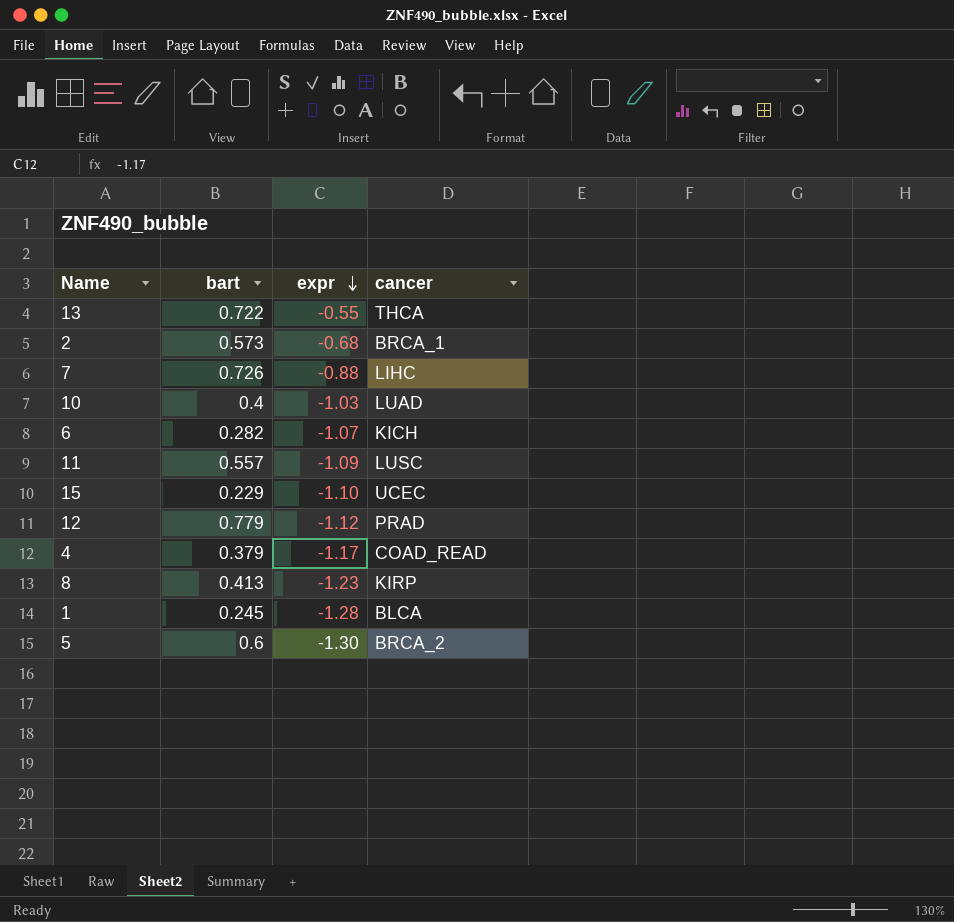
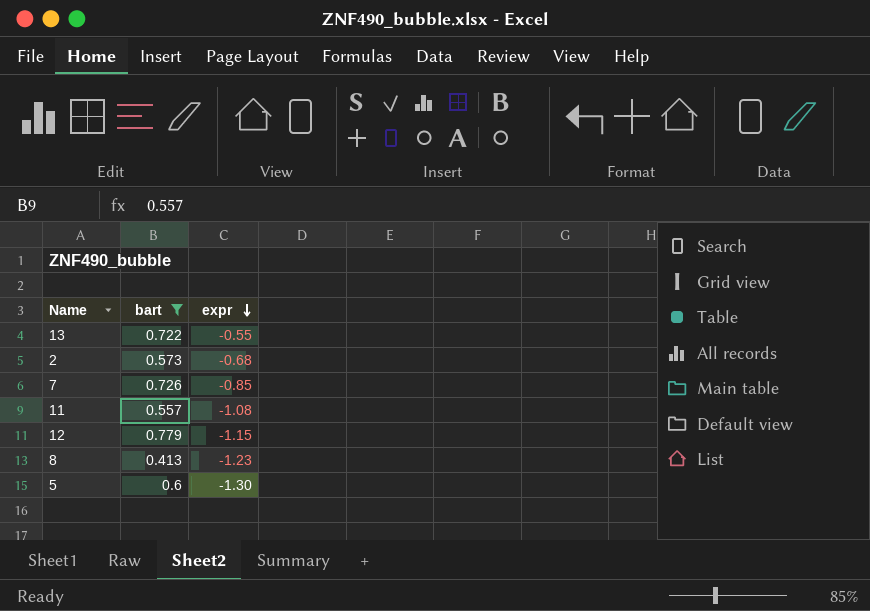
filter: none -> bart >= 0.413
column cancer | position: 4 -> none
7 | expr: -0.88 -> -0.85
11 | expr: -1.09 -> -1.08
12 | expr: -1.12 -> -1.15

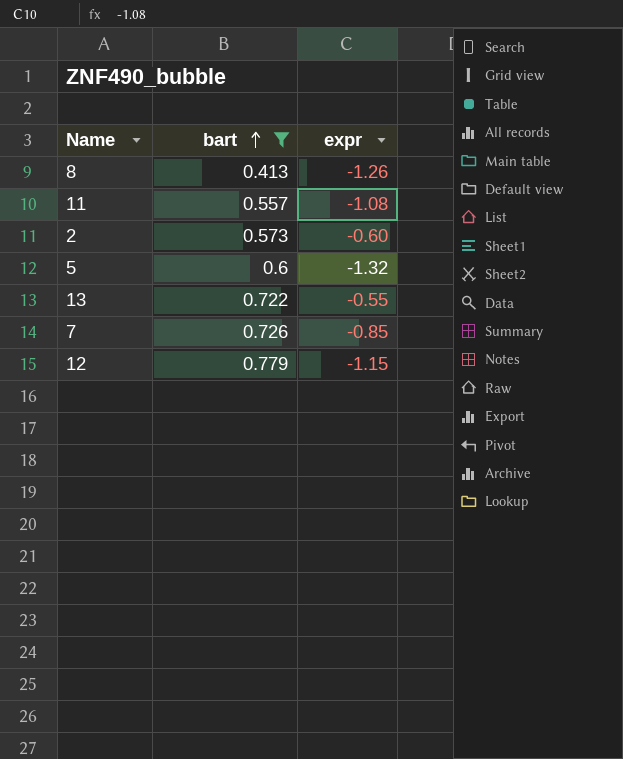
row order: expr descending -> bart ascending
8 | expr: -1.23 -> -1.26
2 | expr: -0.68 -> -0.60
5 | expr: -1.30 -> -1.32

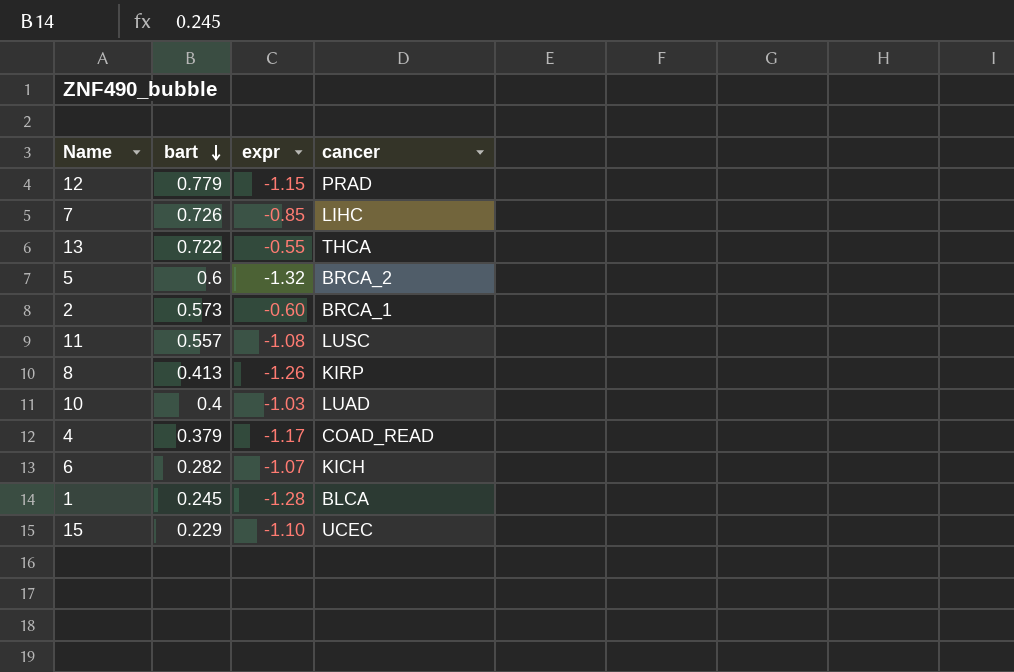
filter: bart >= 0.413 -> none
row order: bart ascending -> bart descending
column cancer | position: none -> 4

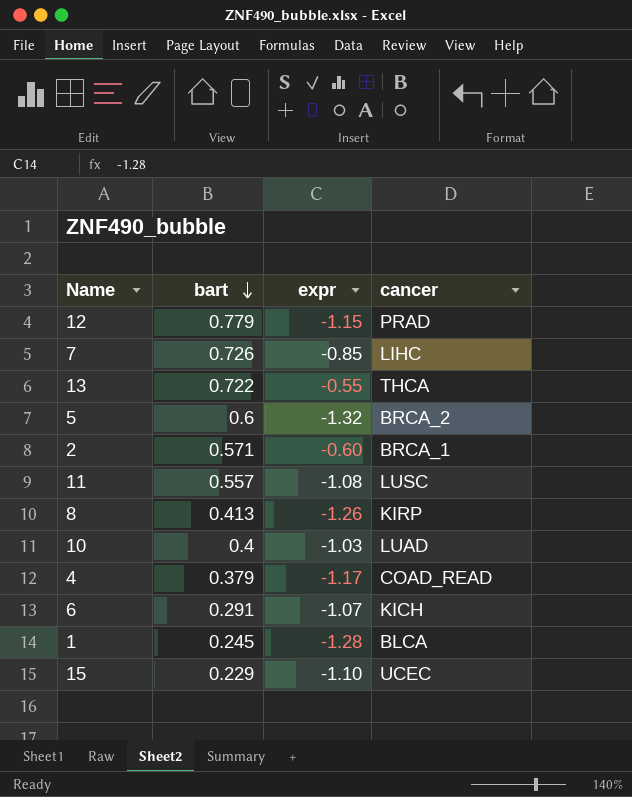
2 | bart: 0.573 -> 0.571
6 | bart: 0.282 -> 0.291

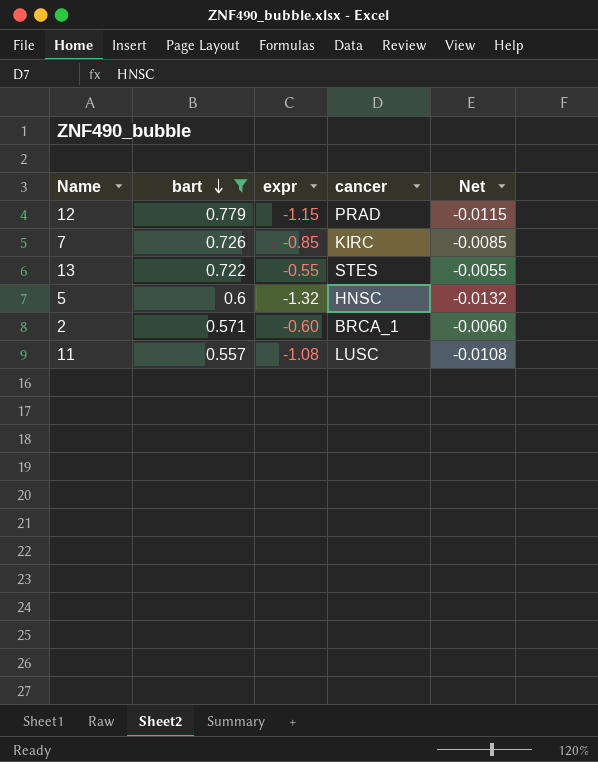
filter: none -> bart >= 0.557
column Net | formula: none -> [expr] * 0.01
7 | cancer: LIHC -> KIRC
13 | cancer: THCA -> STES
5 | cancer: BRCA_2 -> HNSC

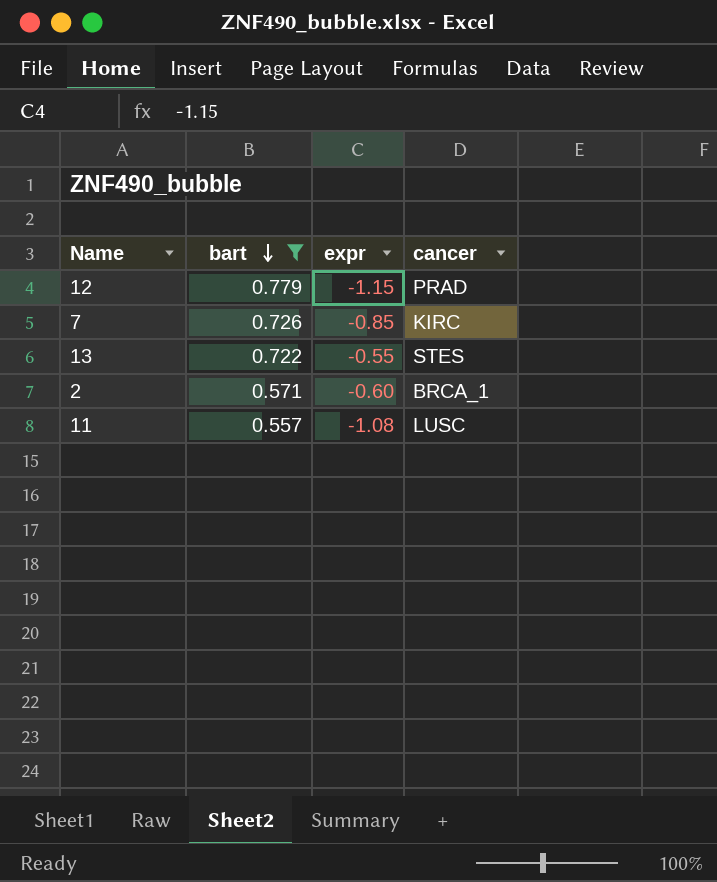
column Net | formula: [expr] * 0.01 -> none
row 5: 0.6 | -1.32 | HNSC | -0.0132 -> none

